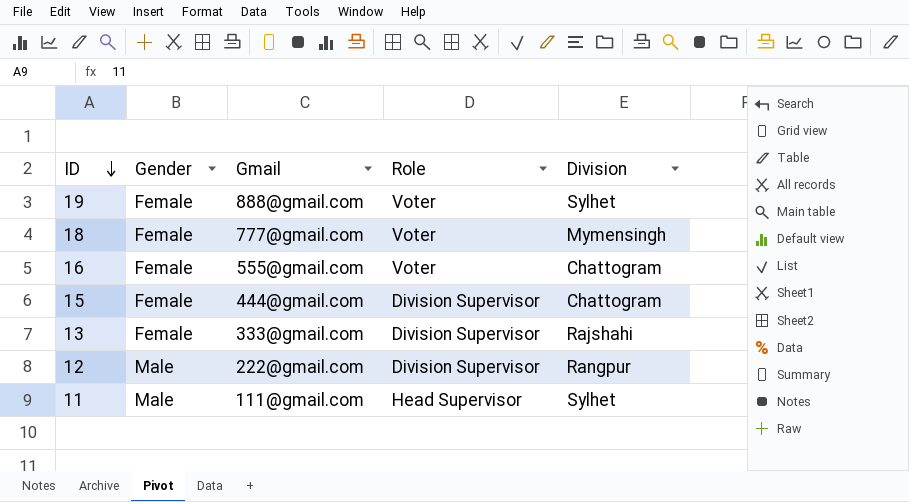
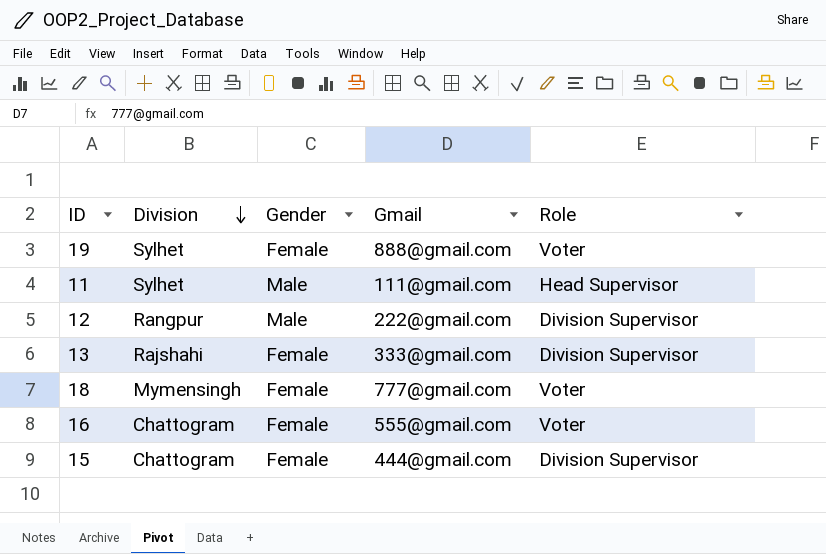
row order: ID descending -> Division descending
column Division | position: 5 -> 2

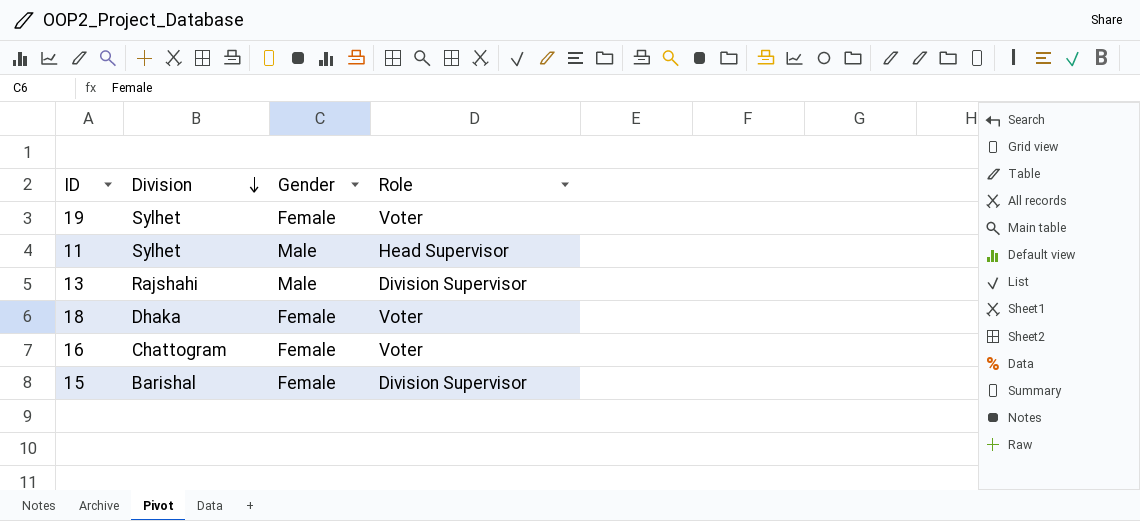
column Gmail | position: 4 -> none
row 12: Rangpur | Male | 222@gmail.com | Division Supervisor -> none
13 | Gender: Female -> Male
18 | Division: Mymensingh -> Dhaka
15 | Division: Chattogram -> Barishal

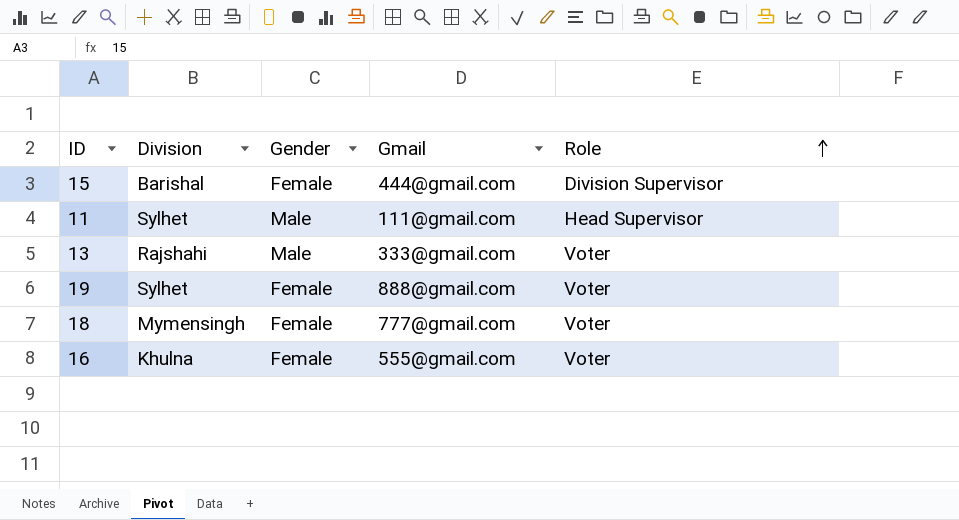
row order: Division descending -> Role ascending
column Gmail | position: none -> 4
13 | Role: Division Supervisor -> Voter
18 | Division: Dhaka -> Mymensingh
16 | Division: Chattogram -> Khulna

